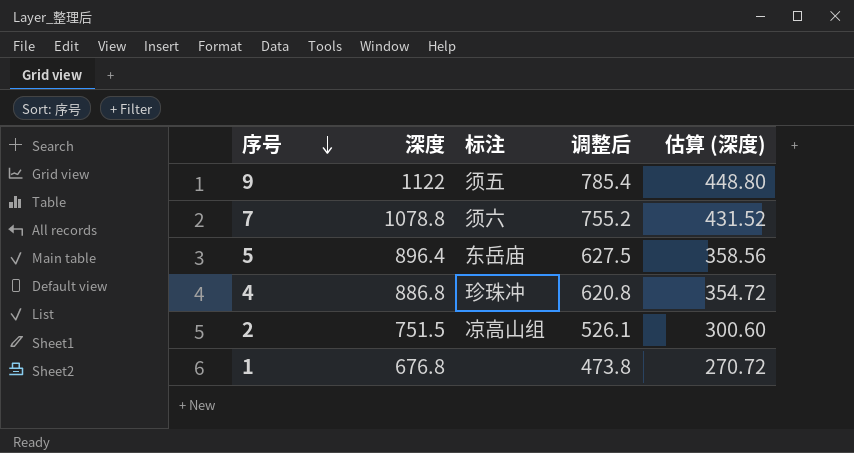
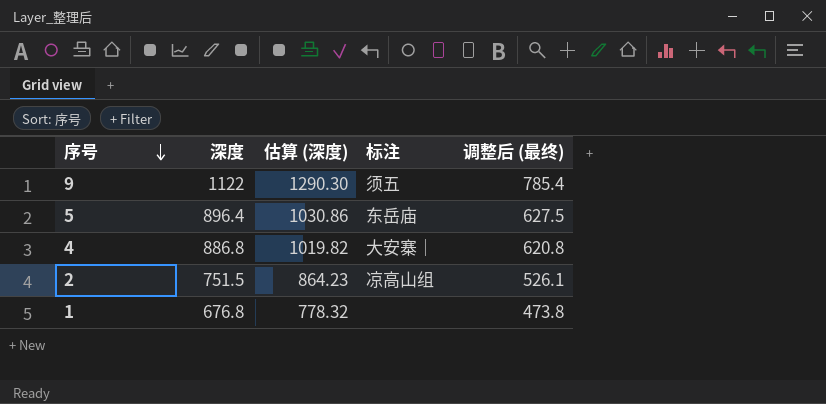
column 估算 (深度) | formula: [深度] * 0.4 -> [深度] * 1.15
column 估算 (深度) | position: 5 -> 3
column name: 调整后 -> 调整后 (最终)
row 7: 1078.8 | 须六 | 755.2 | 431.52 -> none
4 | 标注: 珍珠冲 -> 大安寨│

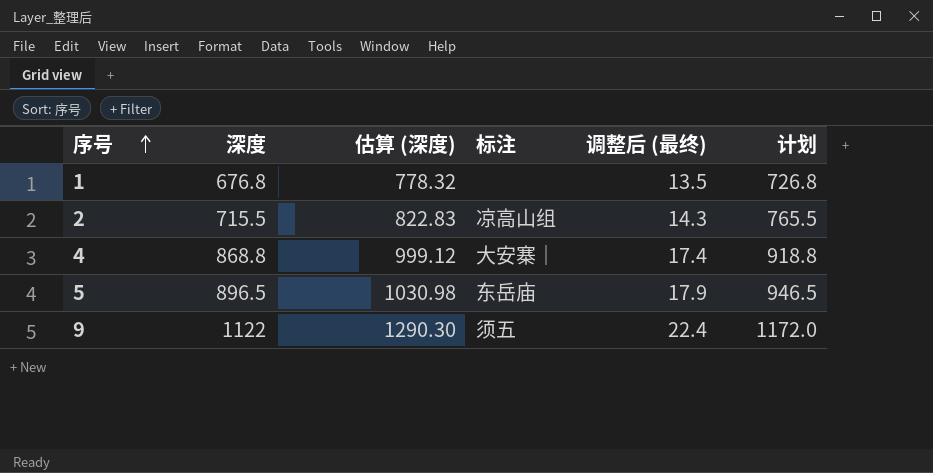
row order: 序号 descending -> 序号 ascending
column 调整后 (最终) | formula: [深度] * 0.7 -> [深度] * 0.02
column 计划 | formula: none -> [深度] + 50
2 | 深度: 751.5 -> 715.5
2 | 估算 (深度): 864.23 -> 822.83
4 | 深度: 886.8 -> 868.8
4 | 估算 (深度): 1019.82 -> 999.12
5 | 深度: 896.4 -> 896.5
5 | 估算 (深度): 1030.86 -> 1030.98

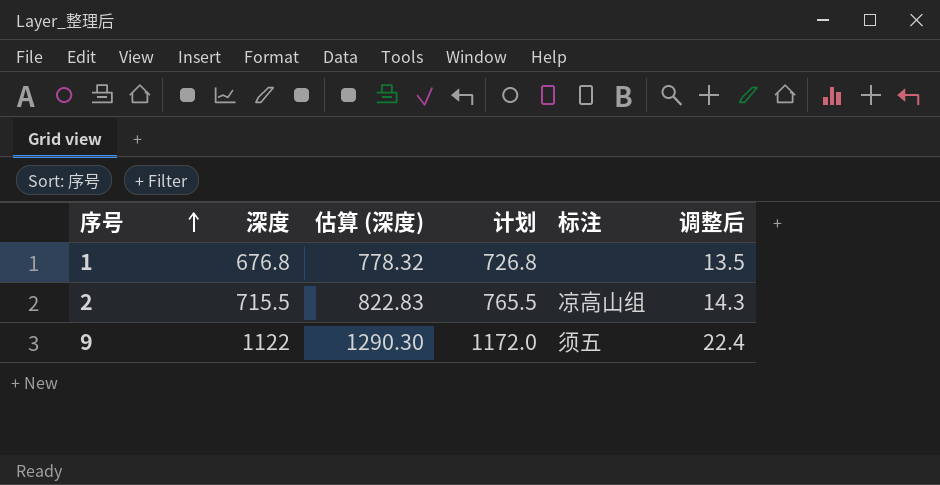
column 计划 | position: 6 -> 4
column name: 调整后 (最终) -> 调整后
row 4: 868.8 | 999.12 | 大安寨│ | 17.4 | 918.8 -> none
row 5: 896.5 | 1030.98 | 东岳庙 | 17.9 | 946.5 -> none

